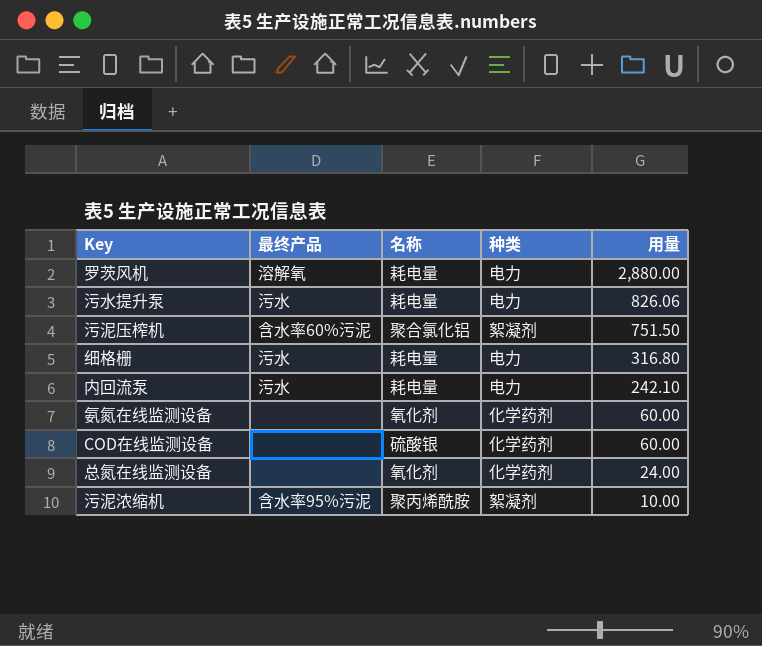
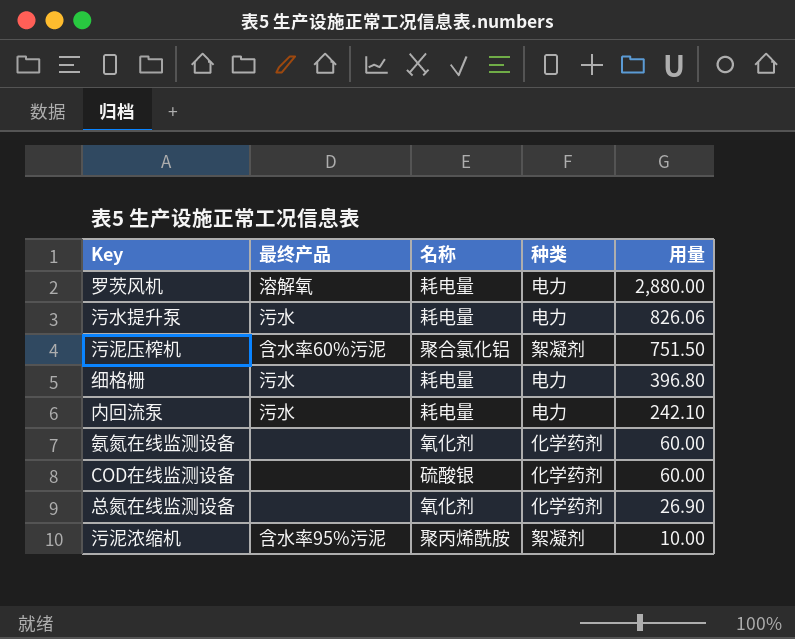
细格栅 | 用量: 316.80 -> 396.80
总氮在线监测设备 | 用量: 24.00 -> 26.90

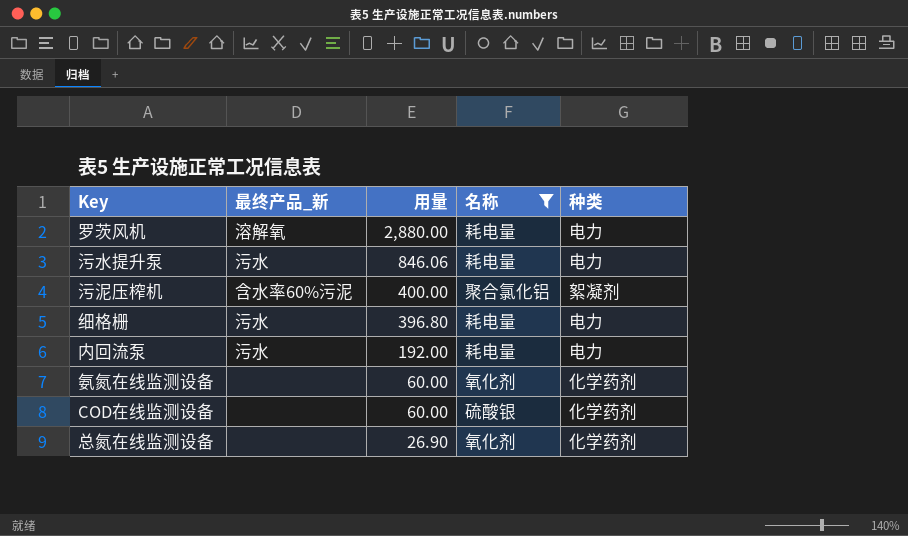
filter: none -> 名称 != 聚丙烯酰胺
column name: 最终产品 -> 最终产品_新
column 用量 | position: 5 -> 3
污水提升泵 | 用量: 826.06 -> 846.06
污泥压榨机 | 用量: 751.50 -> 400.00
内回流泵 | 用量: 242.10 -> 192.00

